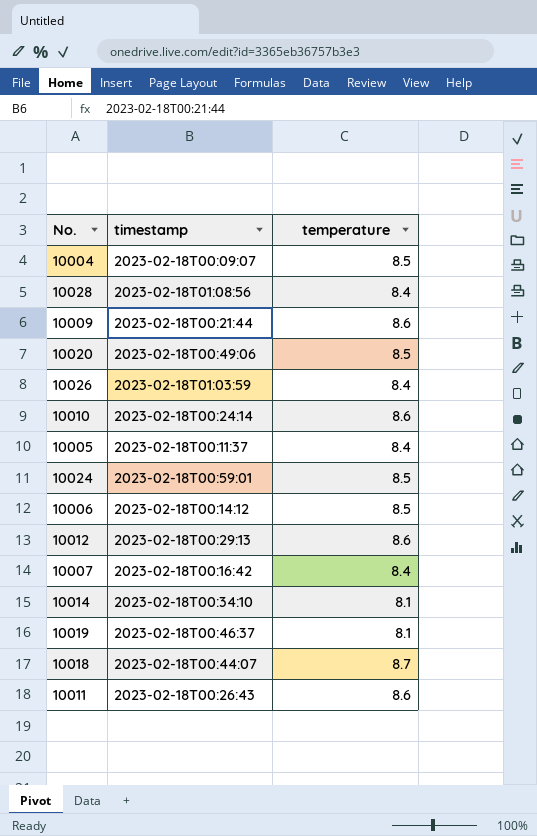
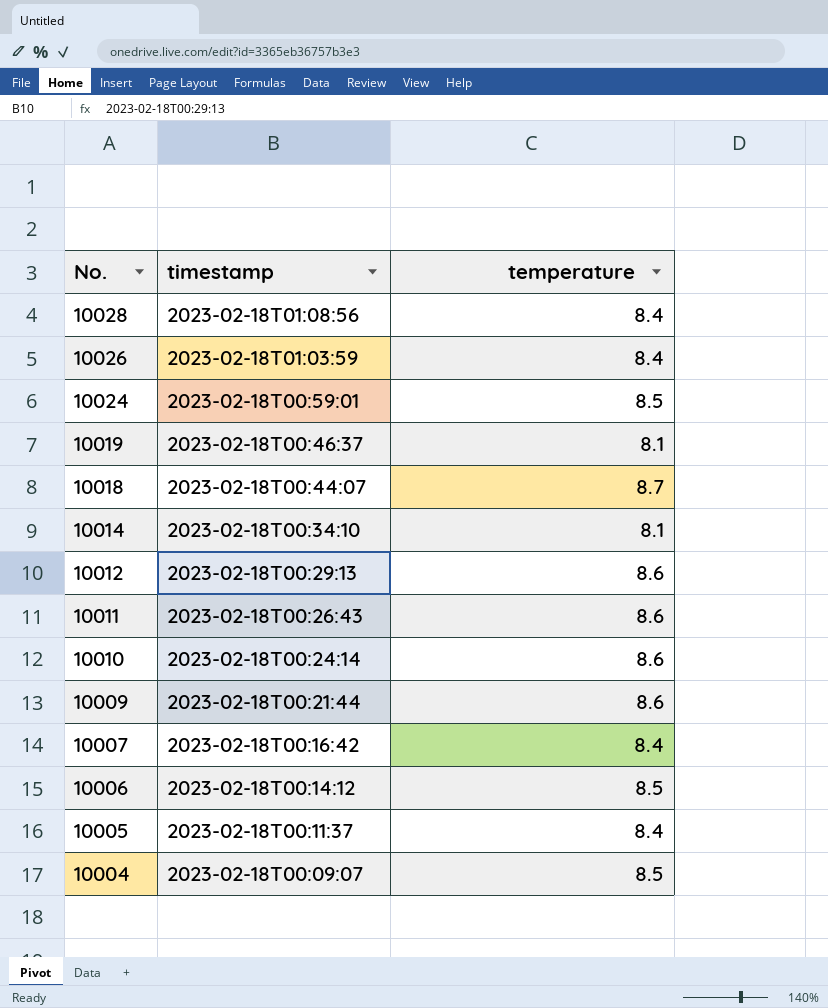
row order: none -> No. descending
row 10020: 2023-02-18T00:49:06 | 8.5 -> none

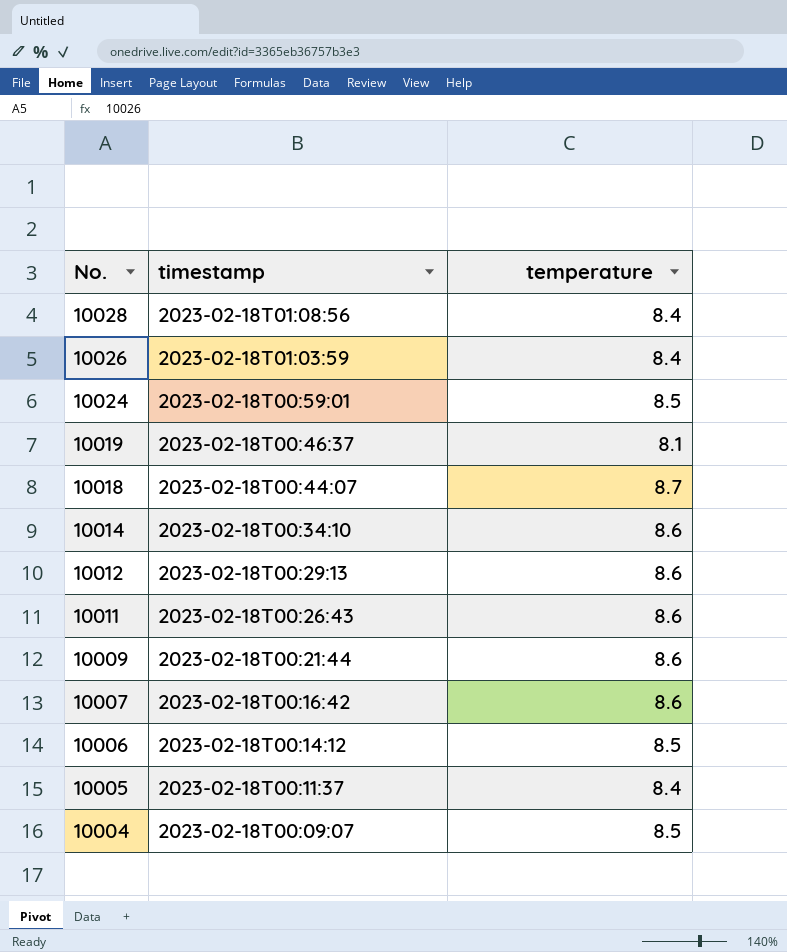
row 10010: 2023-02-18T00:24:14 | 8.6 -> none
10014 | temperature: 8.1 -> 8.6
10007 | temperature: 8.4 -> 8.6

